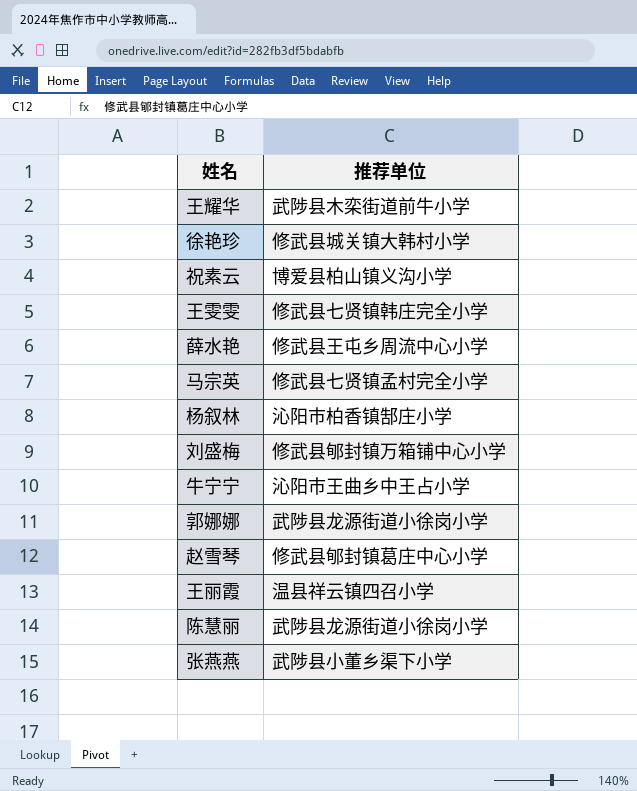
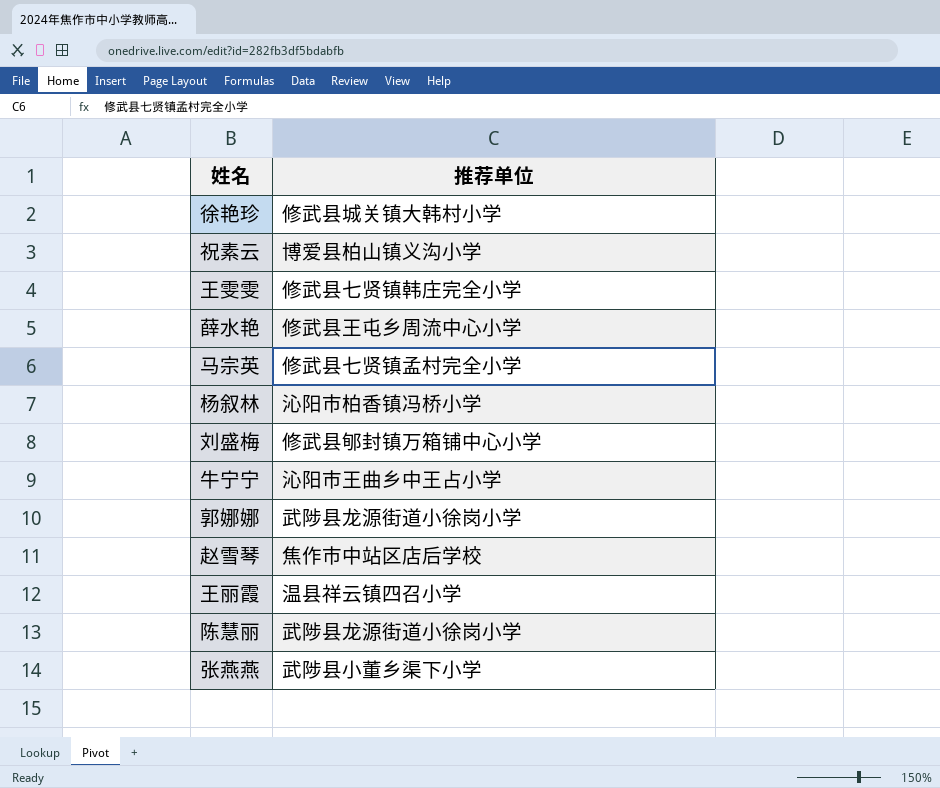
row 王耀华: 武陟县木栾街道前牛小学 -> none
杨叙林 | 推荐单位: 沁阳市柏香镇郜庄小学 -> 沁阳市柏香镇冯桥小学
赵雪琴 | 推荐单位: 修武县郇封镇葛庄中心小学 -> 焦作市中站区店后学校

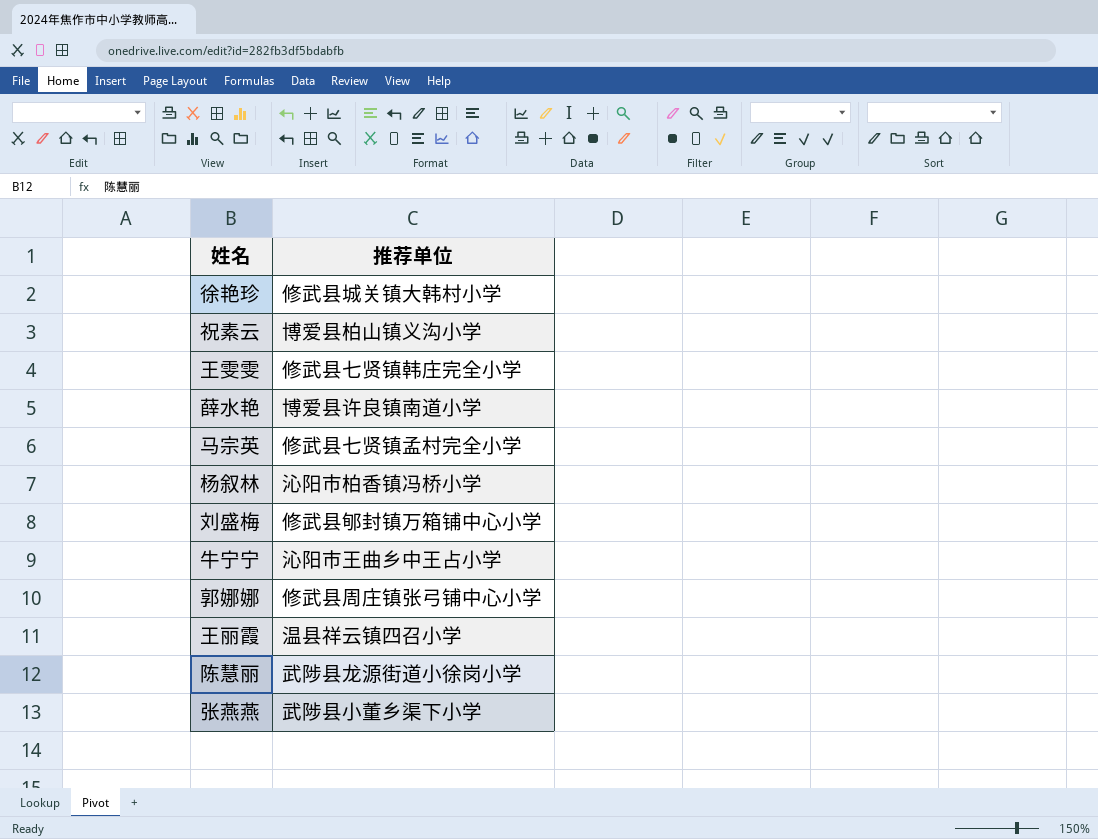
row 赵雪琴: 焦作市中站区店后学校 -> none
薛水艳 | 推荐单位: 修武县王屯乡周流中心小学 -> 博爱县许良镇南道小学
郭娜娜 | 推荐单位: 武陟县龙源街道小徐岗小学 -> 修武县周庄镇张弓铺中心小学

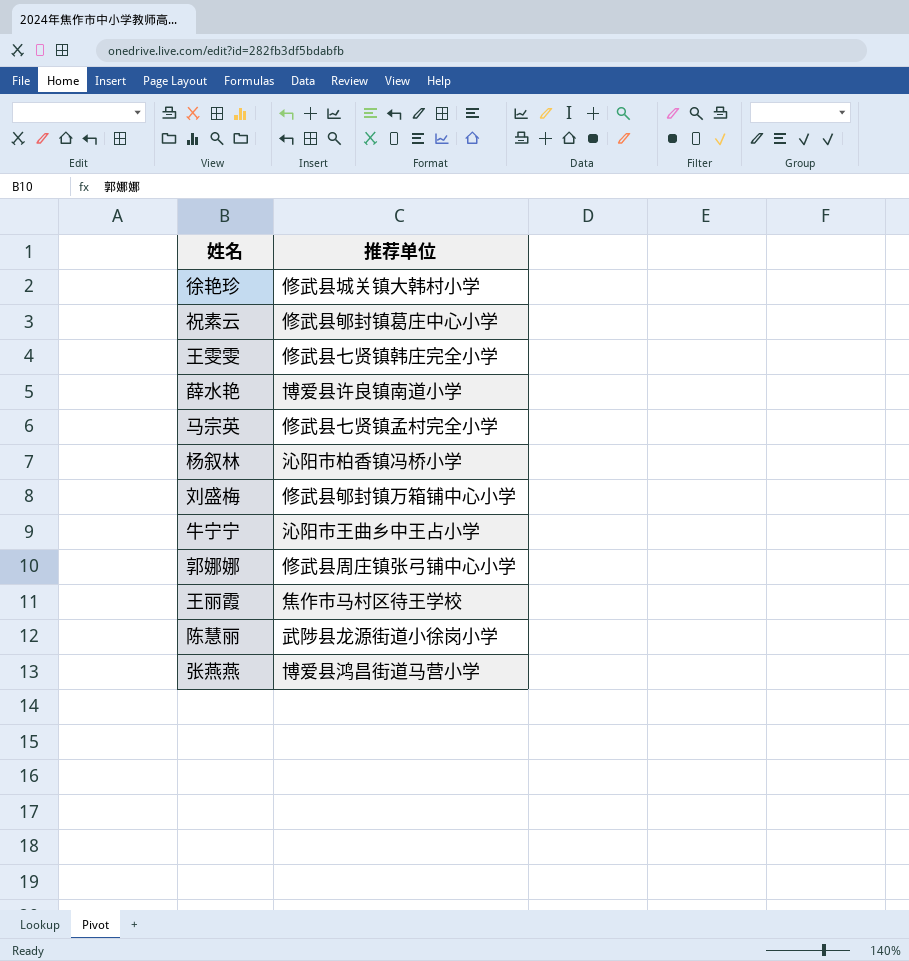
祝素云 | 推荐单位: 博爱县柏山镇义沟小学 -> 修武县郇封镇葛庄中心小学
王丽霞 | 推荐单位: 温县祥云镇四召小学 -> 焦作市马村区待王学校
张燕燕 | 推荐单位: 武陟县小董乡渠下小学 -> 博爱县鸿昌街道马营小学

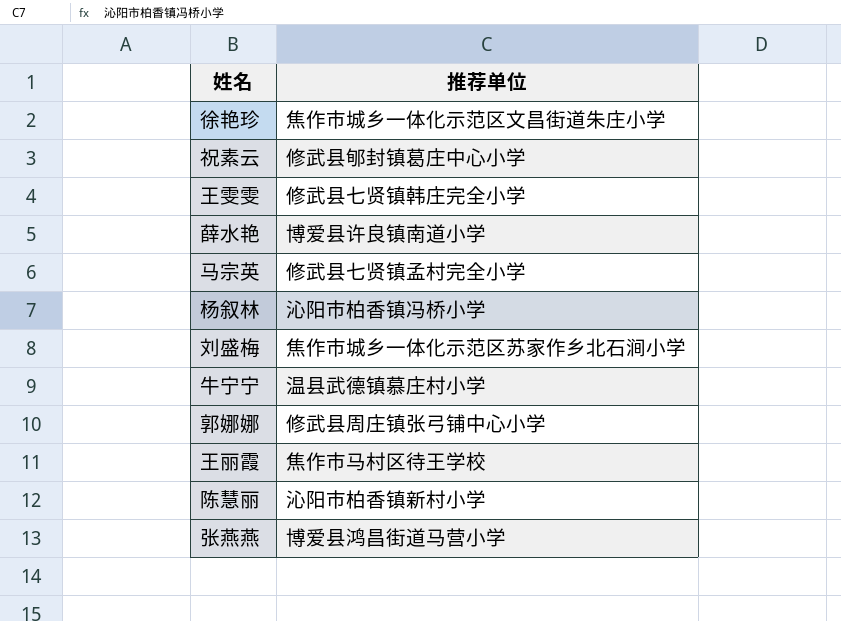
徐艳珍 | 推荐单位: 修武县城关镇大韩村小学 -> 焦作市城乡一体化示范区文昌街道朱庄小学
刘盛梅 | 推荐单位: 修武县郇封镇万箱铺中心小学 -> 焦作市城乡一体化示范区苏家作乡北石涧小学
牛宁宁 | 推荐单位: 沁阳市王曲乡中王占小学 -> 温县武德镇慕庄村小学
陈慧丽 | 推荐单位: 武陟县龙源街道小徐岗小学 -> 沁阳市柏香镇新村小学

